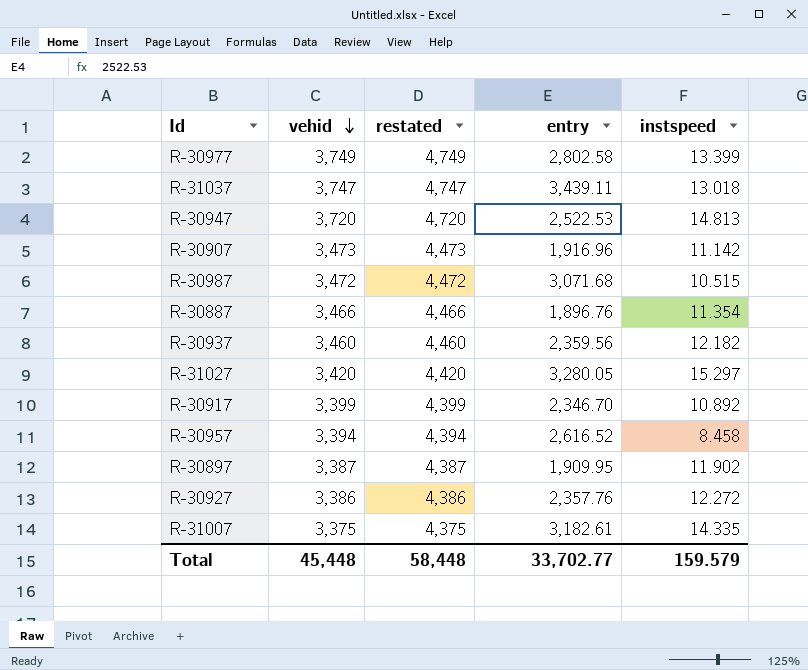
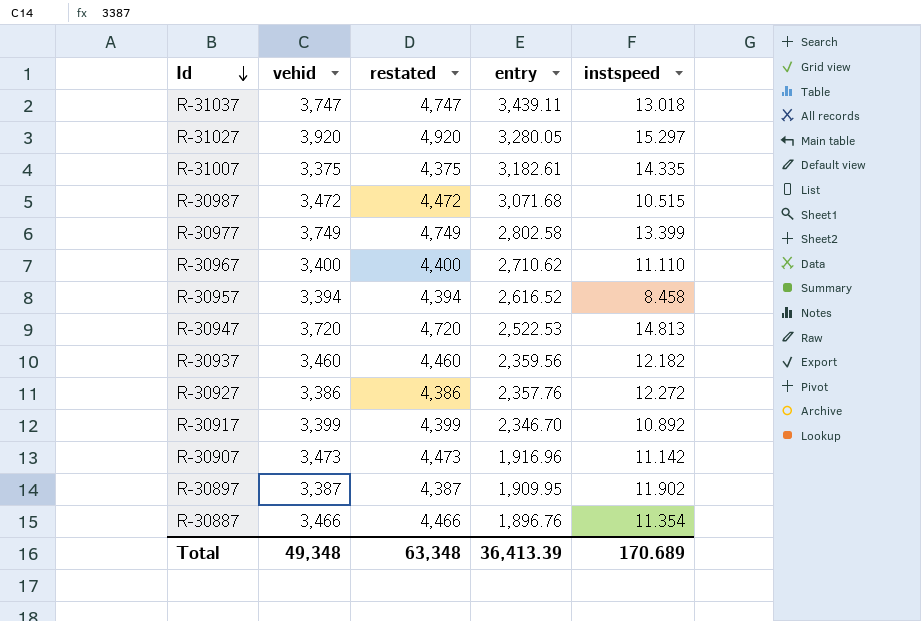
row order: vehid descending -> Id descending
R-31027 | vehid: 3,420 -> 3,920
R-31027 | restated: 4,420 -> 4,920
row R-30967: none -> 3,400 | 4,400 | 2,710.62 | 11.110
Total | vehid: 45,448 -> 49,348
Total | restated: 58,448 -> 63,348
Total | entry: 33,702.77 -> 36,413.39
Total | instspeed: 159.579 -> 170.689

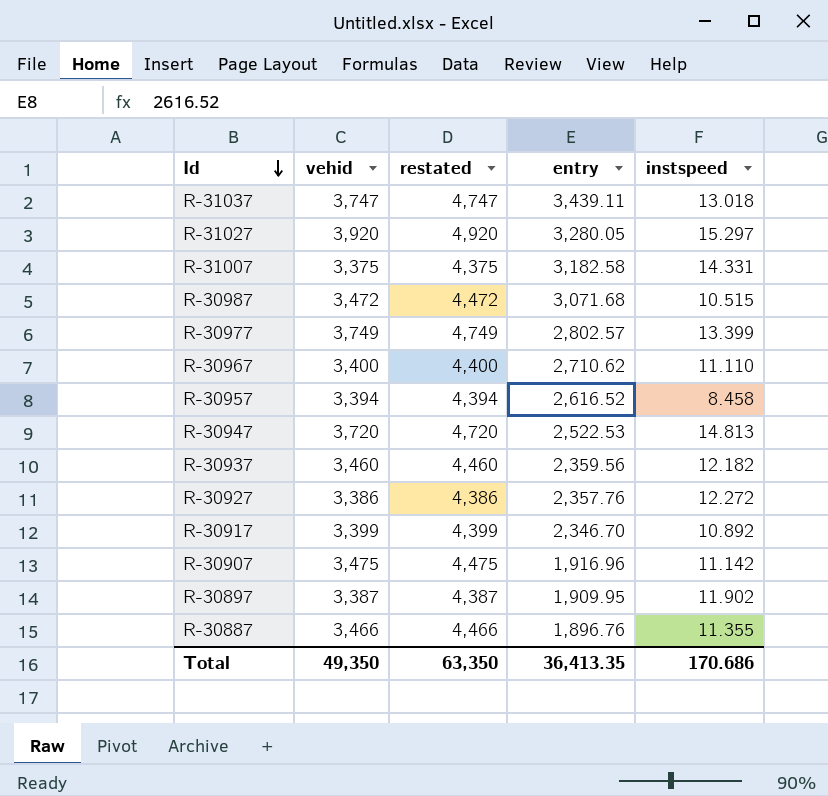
R-31007 | entry: 3,182.61 -> 3,182.58
R-31007 | instspeed: 14.335 -> 14.331
R-30977 | entry: 2,802.58 -> 2,802.57
R-30907 | vehid: 3,473 -> 3,475
R-30907 | restated: 4,473 -> 4,475
R-30887 | instspeed: 11.354 -> 11.355
Total | vehid: 49,348 -> 49,350
Total | restated: 63,348 -> 63,350
Total | entry: 36,413.39 -> 36,413.35
Total | instspeed: 170.689 -> 170.686

